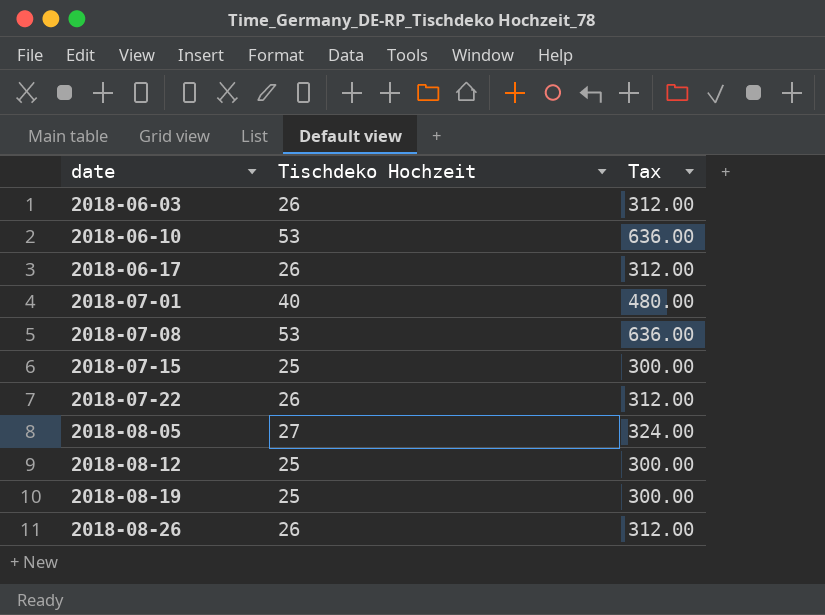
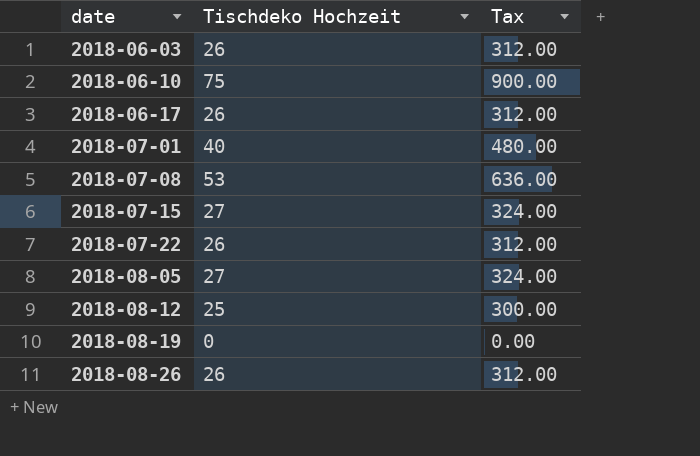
2018-06-10 | Tischdeko Hochzeit: 53 -> 75
2018-06-10 | Tax: 636.00 -> 900.00
2018-07-15 | Tischdeko Hochzeit: 25 -> 27
2018-07-15 | Tax: 300.00 -> 324.00
2018-08-19 | Tischdeko Hochzeit: 25 -> 0
2018-08-19 | Tax: 300.00 -> 0.00

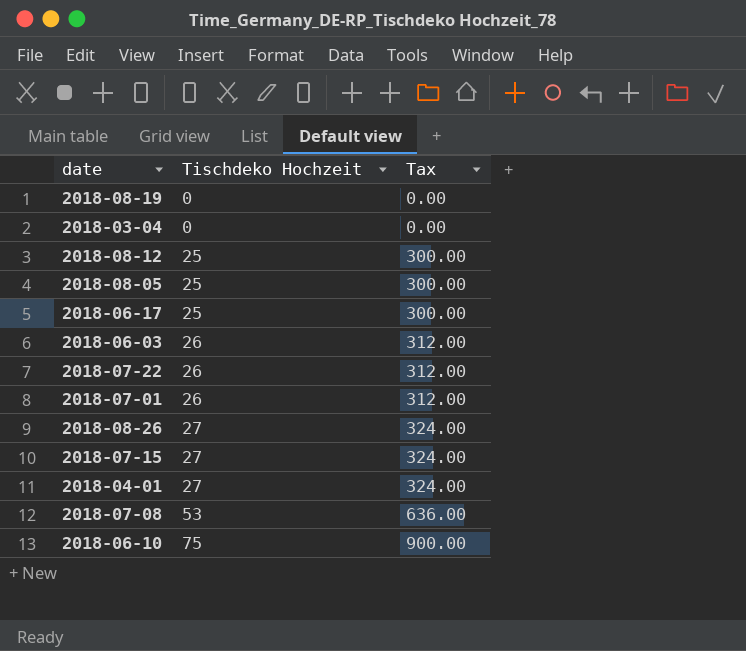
row order: date ascending -> Tischdeko Hochzeit ascending
row 2018-03-04: none -> 0 | 0.00
2018-08-05 | Tischdeko Hochzeit: 27 -> 25
2018-08-05 | Tax: 324.00 -> 300.00
2018-06-17 | Tischdeko Hochzeit: 26 -> 25
2018-06-17 | Tax: 312.00 -> 300.00
2018-07-01 | Tischdeko Hochzeit: 40 -> 26
2018-07-01 | Tax: 480.00 -> 312.00
2018-08-26 | Tischdeko Hochzeit: 26 -> 27
2018-08-26 | Tax: 312.00 -> 324.00
row 2018-04-01: none -> 27 | 324.00

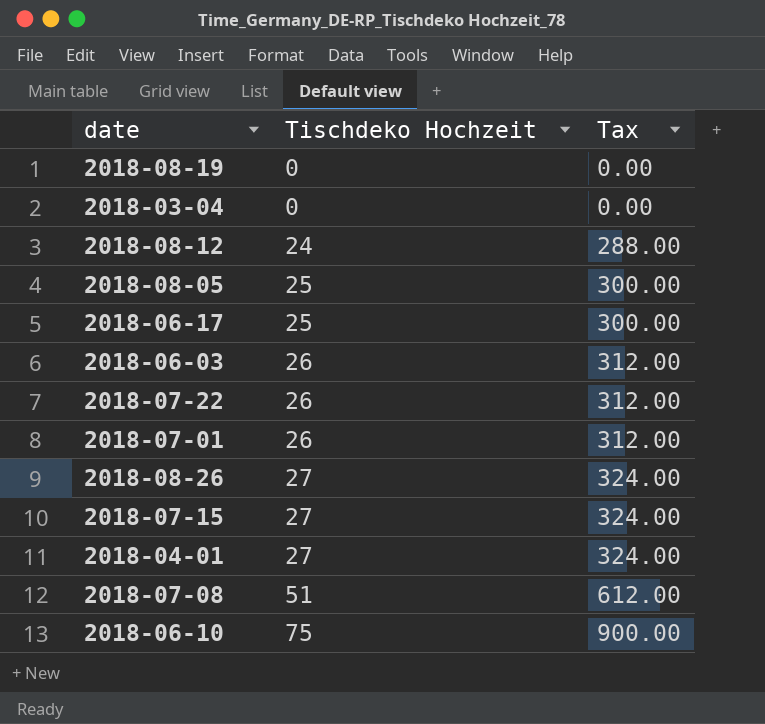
2018-08-12 | Tischdeko Hochzeit: 25 -> 24
2018-08-12 | Tax: 300.00 -> 288.00
2018-07-08 | Tischdeko Hochzeit: 53 -> 51
2018-07-08 | Tax: 636.00 -> 612.00

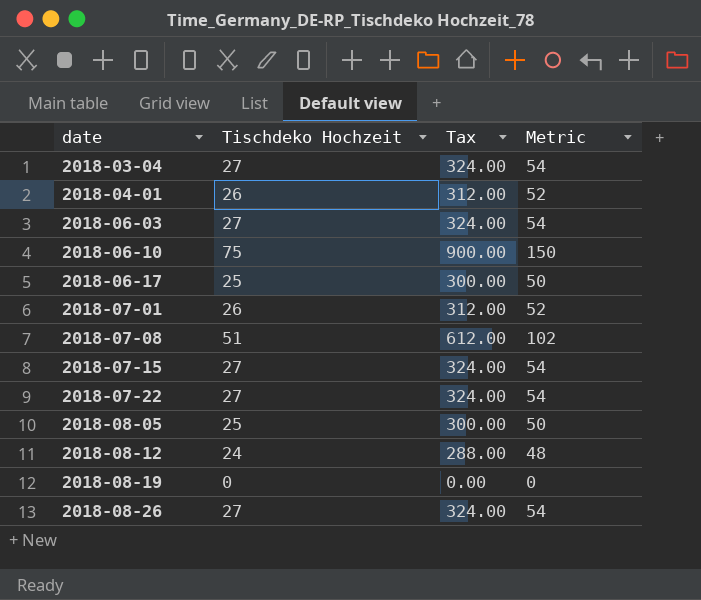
row order: Tischdeko Hochzeit ascending -> date ascending
column Metric | formula: none -> [Tischdeko Hochzeit] * 2
2018-03-04 | Tischdeko Hochzeit: 0 -> 27
2018-03-04 | Tax: 0.00 -> 324.00
2018-04-01 | Tischdeko Hochzeit: 27 -> 26
2018-04-01 | Tax: 324.00 -> 312.00
2018-06-03 | Tischdeko Hochzeit: 26 -> 27
2018-06-03 | Tax: 312.00 -> 324.00
2018-07-22 | Tischdeko Hochzeit: 26 -> 27
2018-07-22 | Tax: 312.00 -> 324.00

